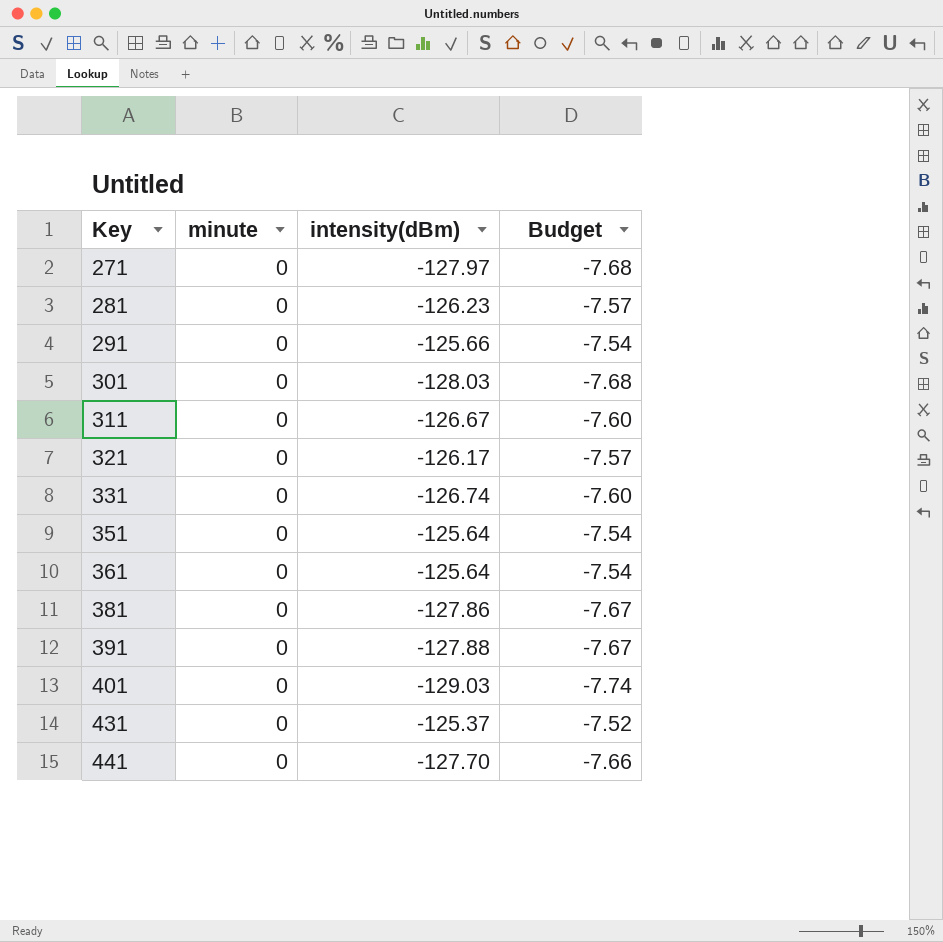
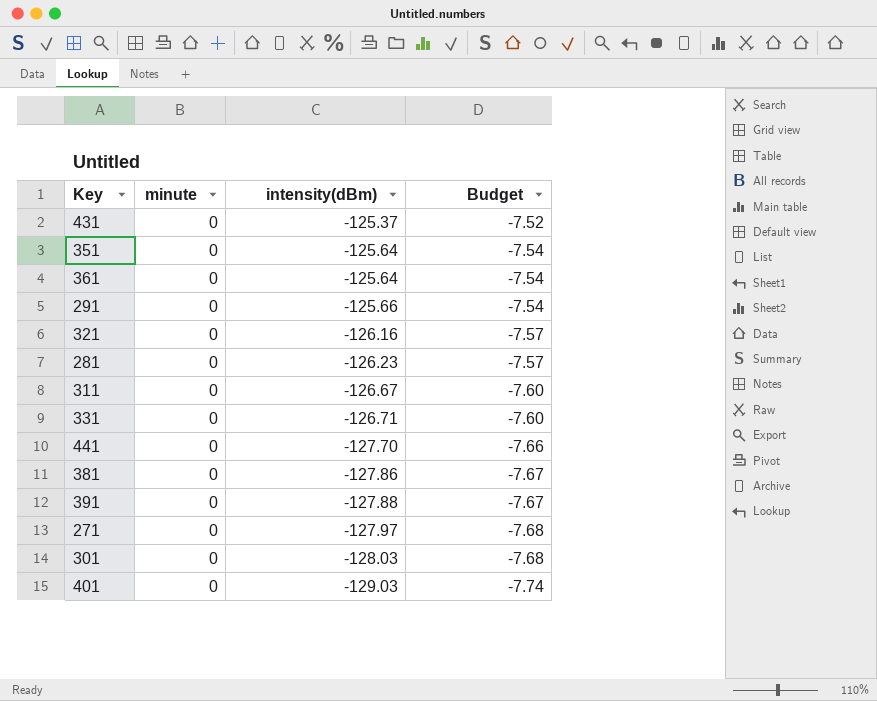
row order: Key ascending -> intensity(dBm) descending
321 | intensity(dBm): -126.17 -> -126.16
331 | intensity(dBm): -126.74 -> -126.71

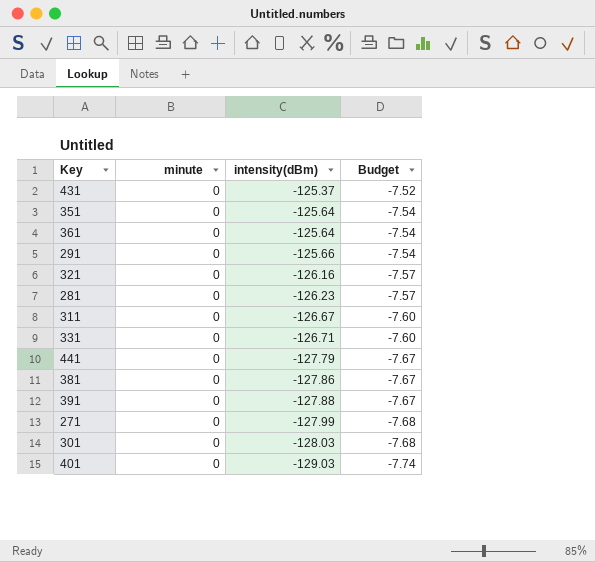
441 | intensity(dBm): -127.70 -> -127.79
441 | Budget: -7.66 -> -7.67
271 | intensity(dBm): -127.97 -> -127.99

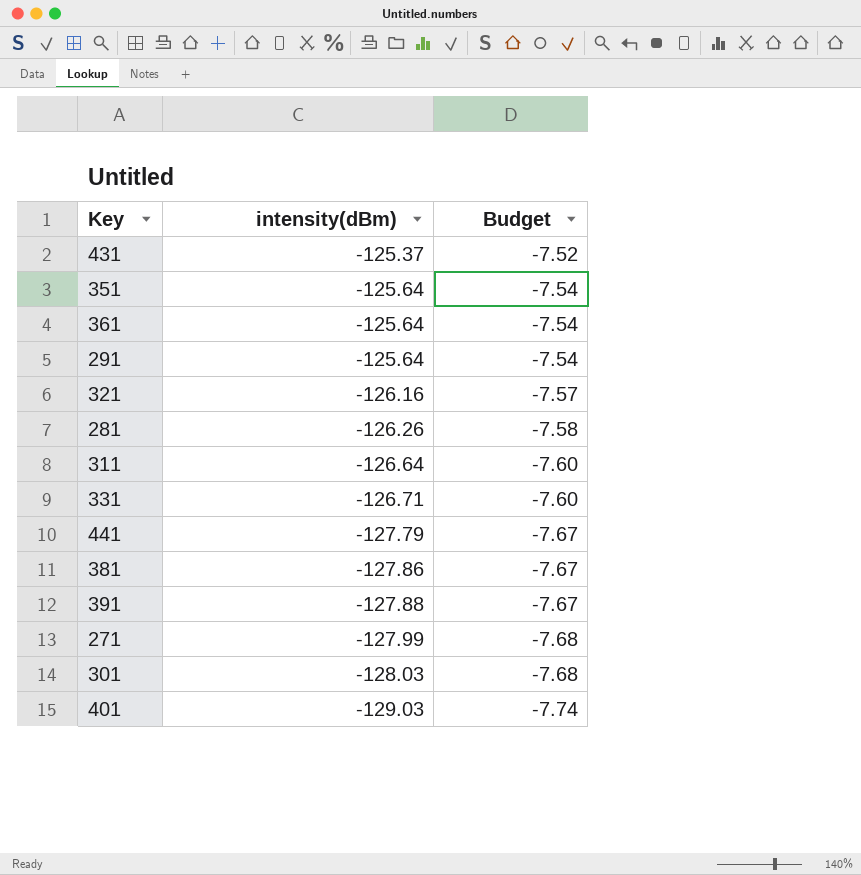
column minute | position: 2 -> none
291 | intensity(dBm): -125.66 -> -125.64
281 | intensity(dBm): -126.23 -> -126.26
281 | Budget: -7.57 -> -7.58
311 | intensity(dBm): -126.67 -> -126.64

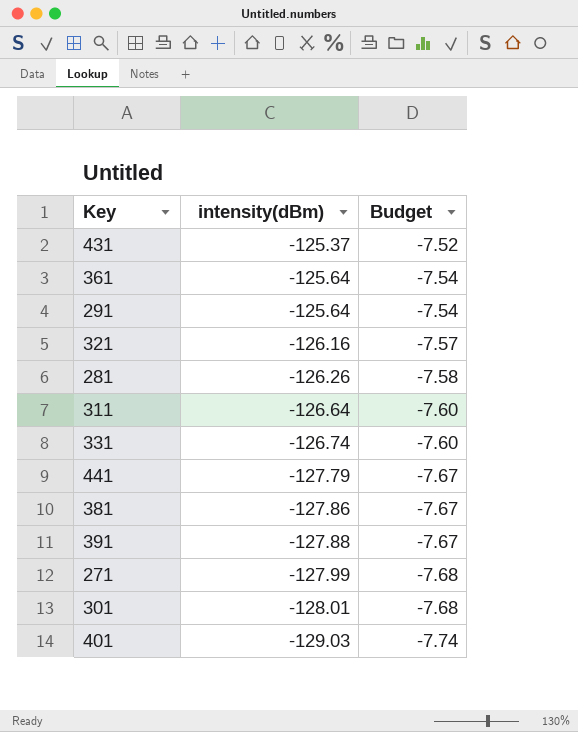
row 351: -125.64 | -7.54 -> none
331 | intensity(dBm): -126.71 -> -126.74
301 | intensity(dBm): -128.03 -> -128.01

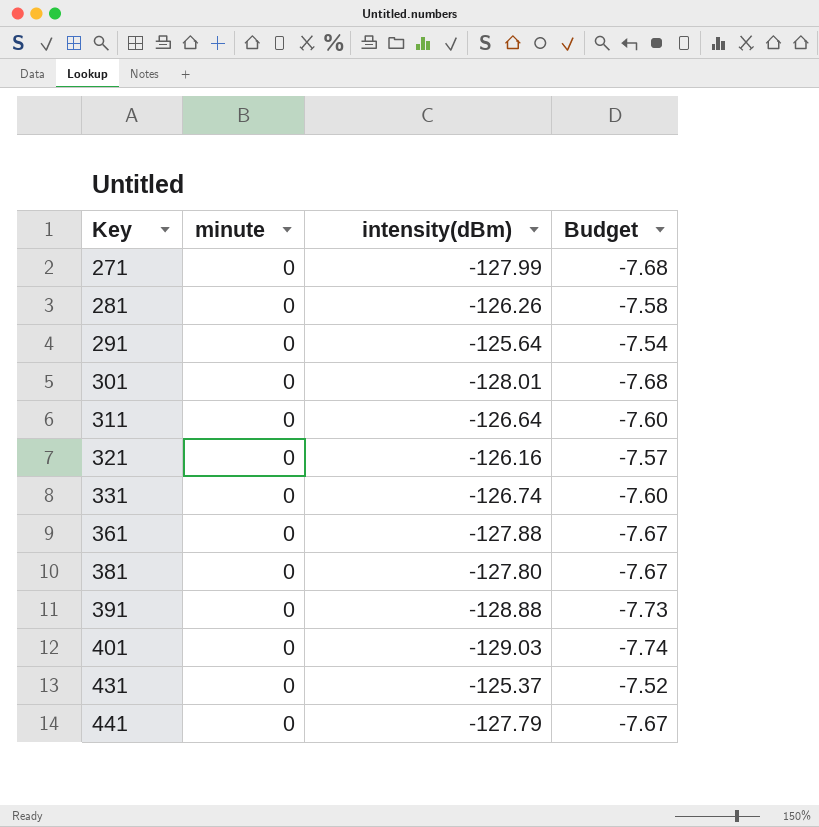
row order: intensity(dBm) descending -> Key ascending
column minute | position: none -> 2
361 | intensity(dBm): -125.64 -> -127.88
361 | Budget: -7.54 -> -7.67
381 | intensity(dBm): -127.86 -> -127.80
391 | intensity(dBm): -127.88 -> -128.88
391 | Budget: -7.67 -> -7.73

